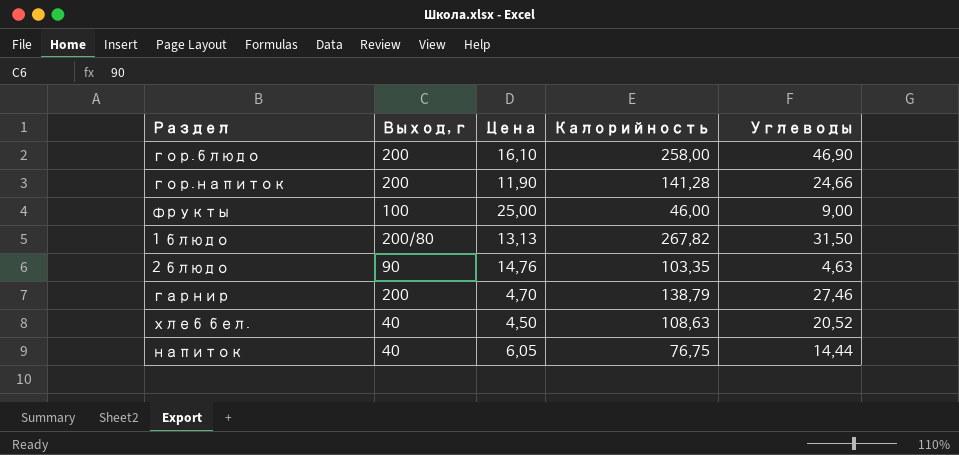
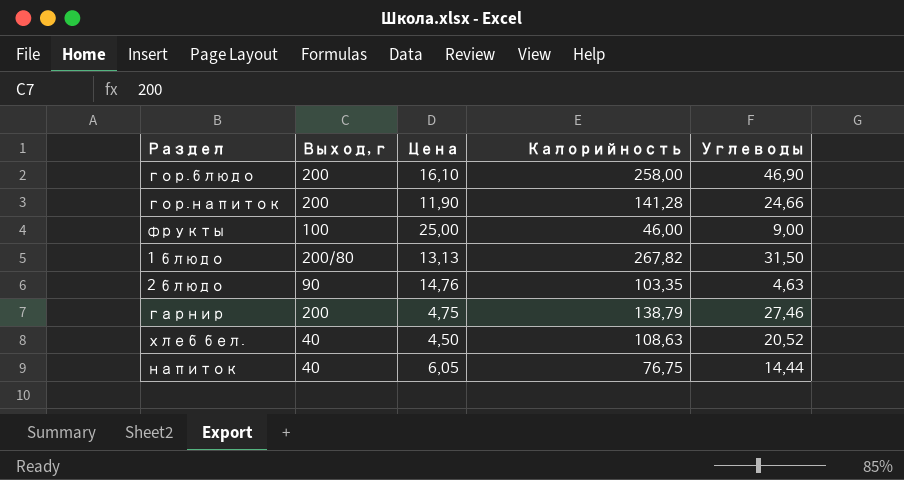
гарнир | Цена: 4,70 -> 4,75

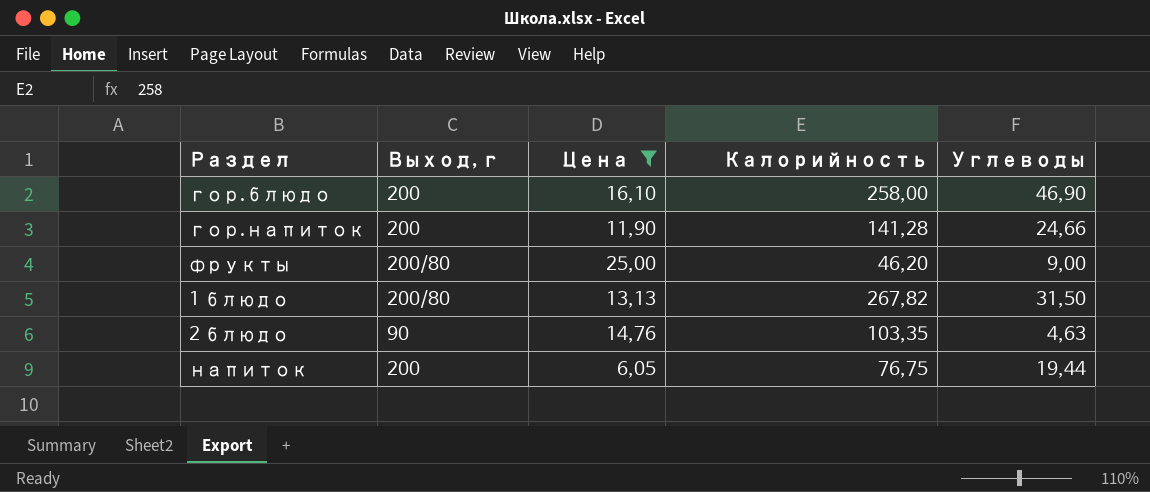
filter: none -> Цена >= 6,05
фрукты | Выход, г: 100 -> 200/80
фрукты | Калорийность: 46,00 -> 46,20
напиток | Выход, г: 40 -> 200
напиток | Углеводы: 14,44 -> 19,44

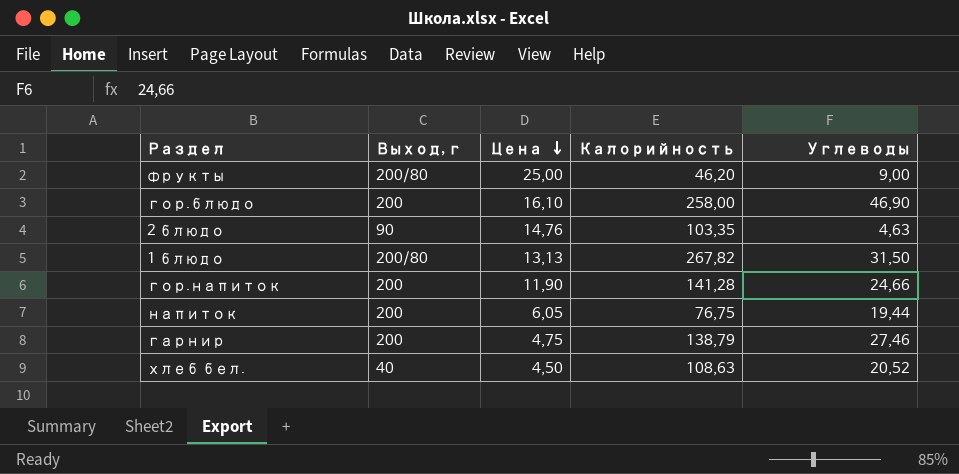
filter: Цена >= 6,05 -> none
row order: none -> Цена descending

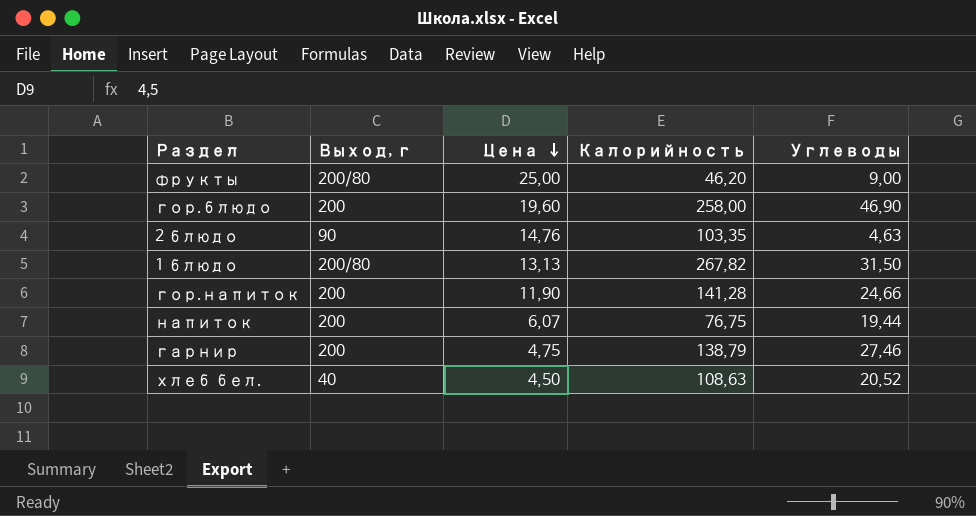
гор.блюдо | Цена: 16,10 -> 19,60
напиток | Цена: 6,05 -> 6,07

